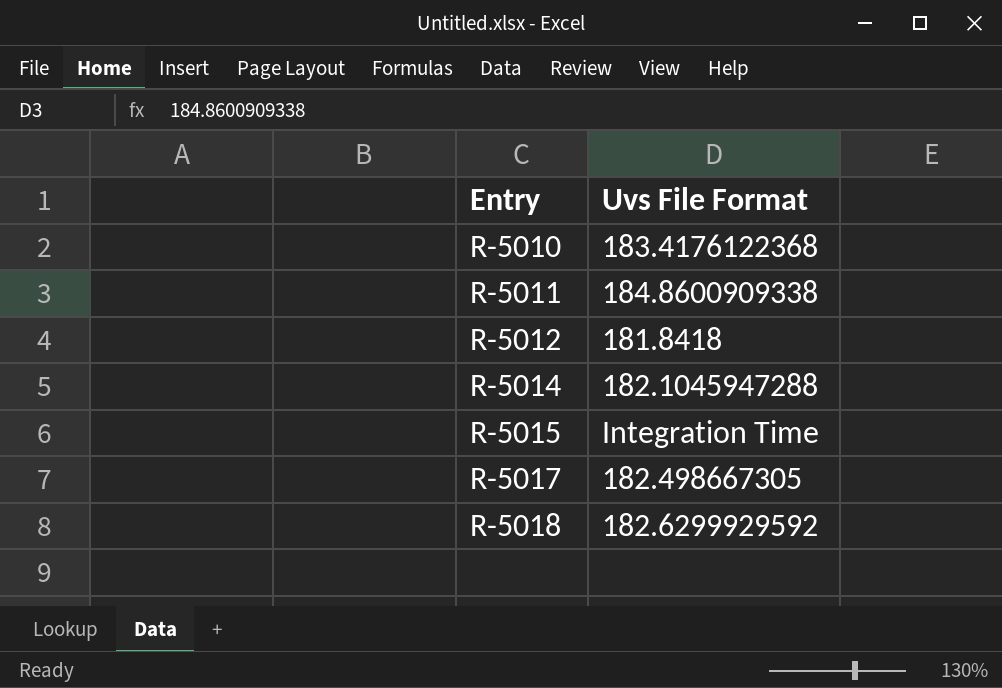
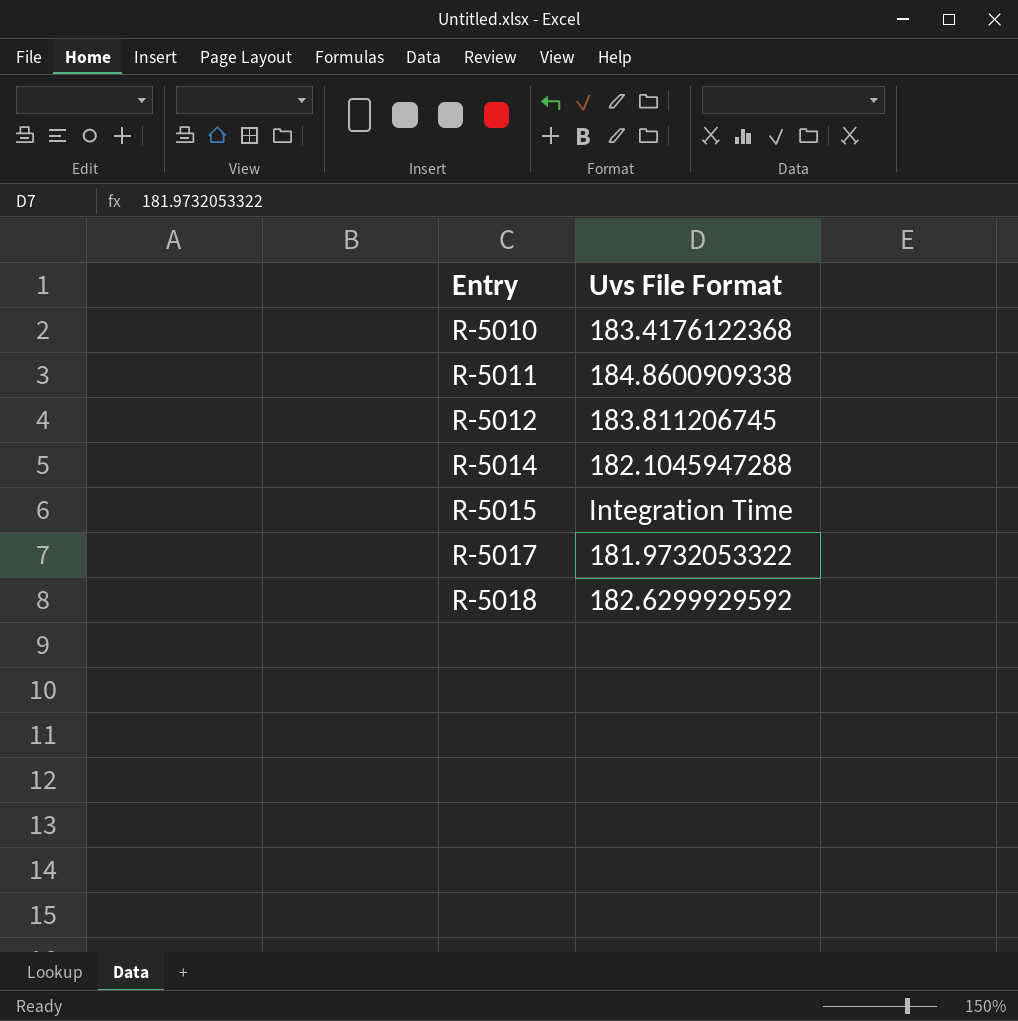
R-5012 | Uvs File Format: 181.8418 -> 183.811206745
R-5017 | Uvs File Format: 182.498667305 -> 181.9732053322

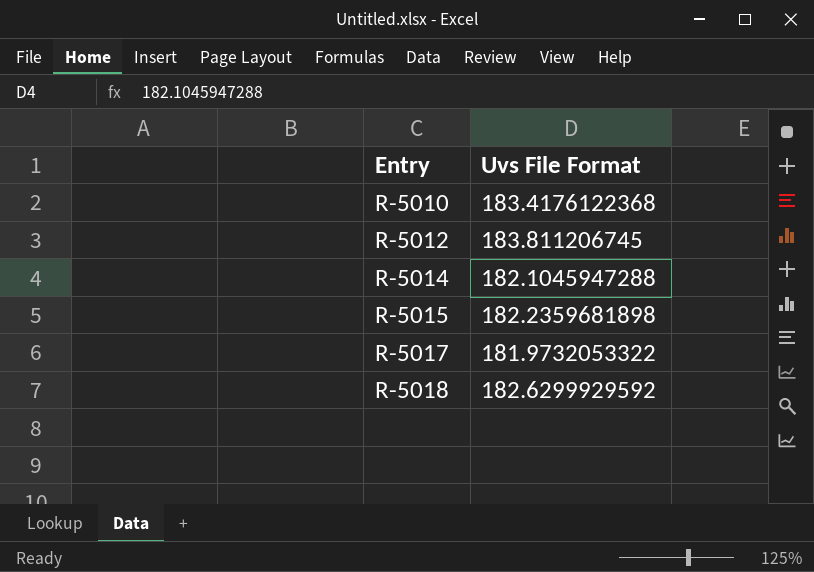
row R-5011: 184.8600909338 -> none
R-5015 | Uvs File Format: Integration Time -> 182.2359681898

